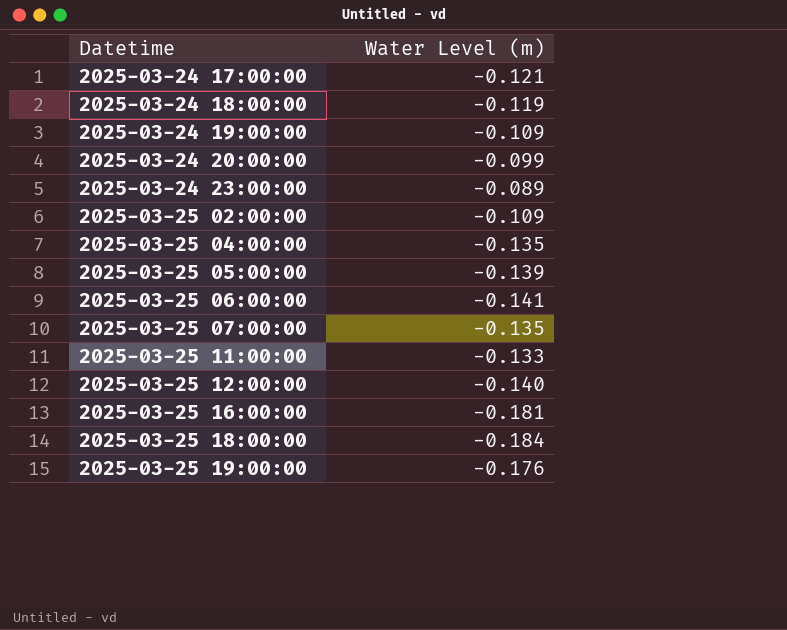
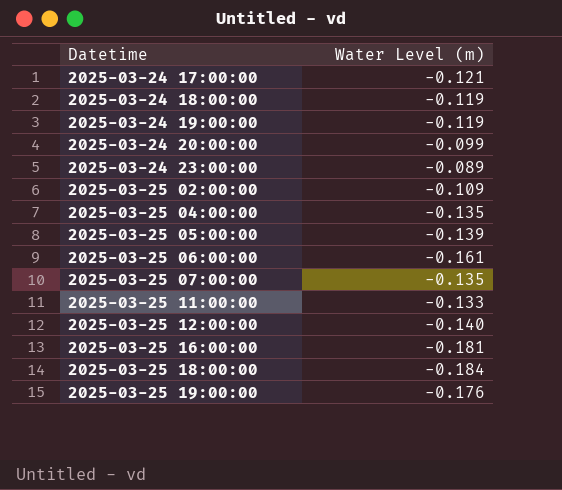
2025-03-24 19:00:00 | Water Level (m): -0.109 -> -0.119
2025-03-25 06:00:00 | Water Level (m): -0.141 -> -0.161

